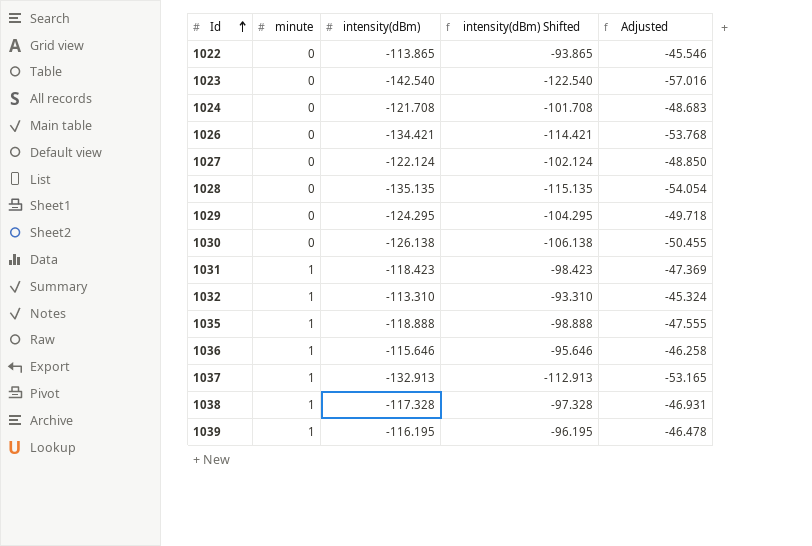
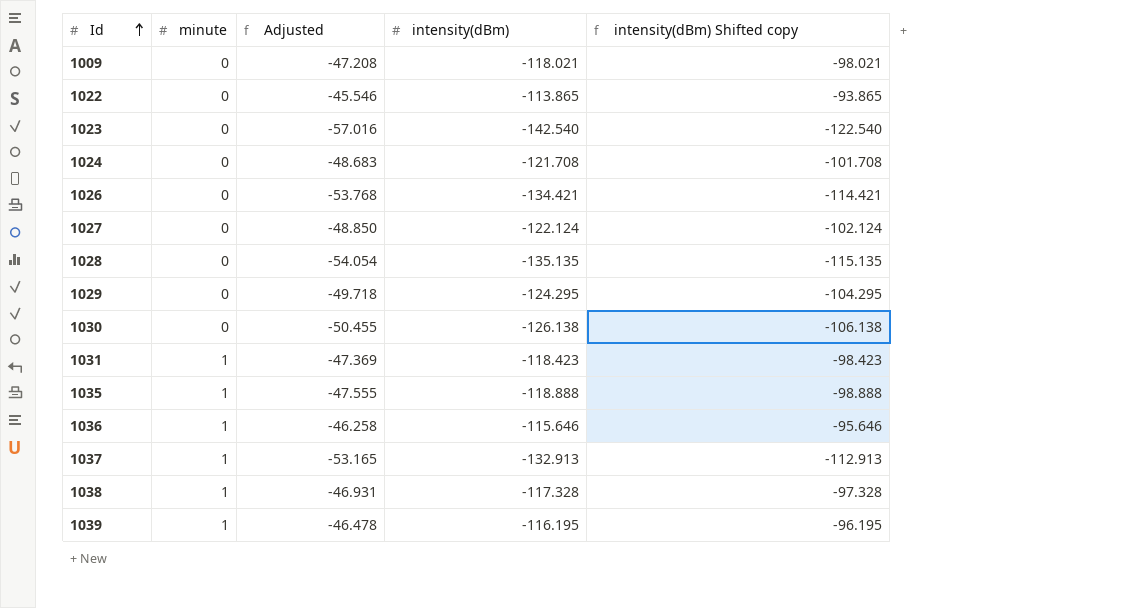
column Adjusted | position: 5 -> 3
column name: intensity(dBm) Shifted -> intensity(dBm) Shifted copy
row 1032: 1 | -113.310 | -93.310 | -45.324 -> none
row 1009: none -> 0 | -47.208 | -118.021 | -98.021

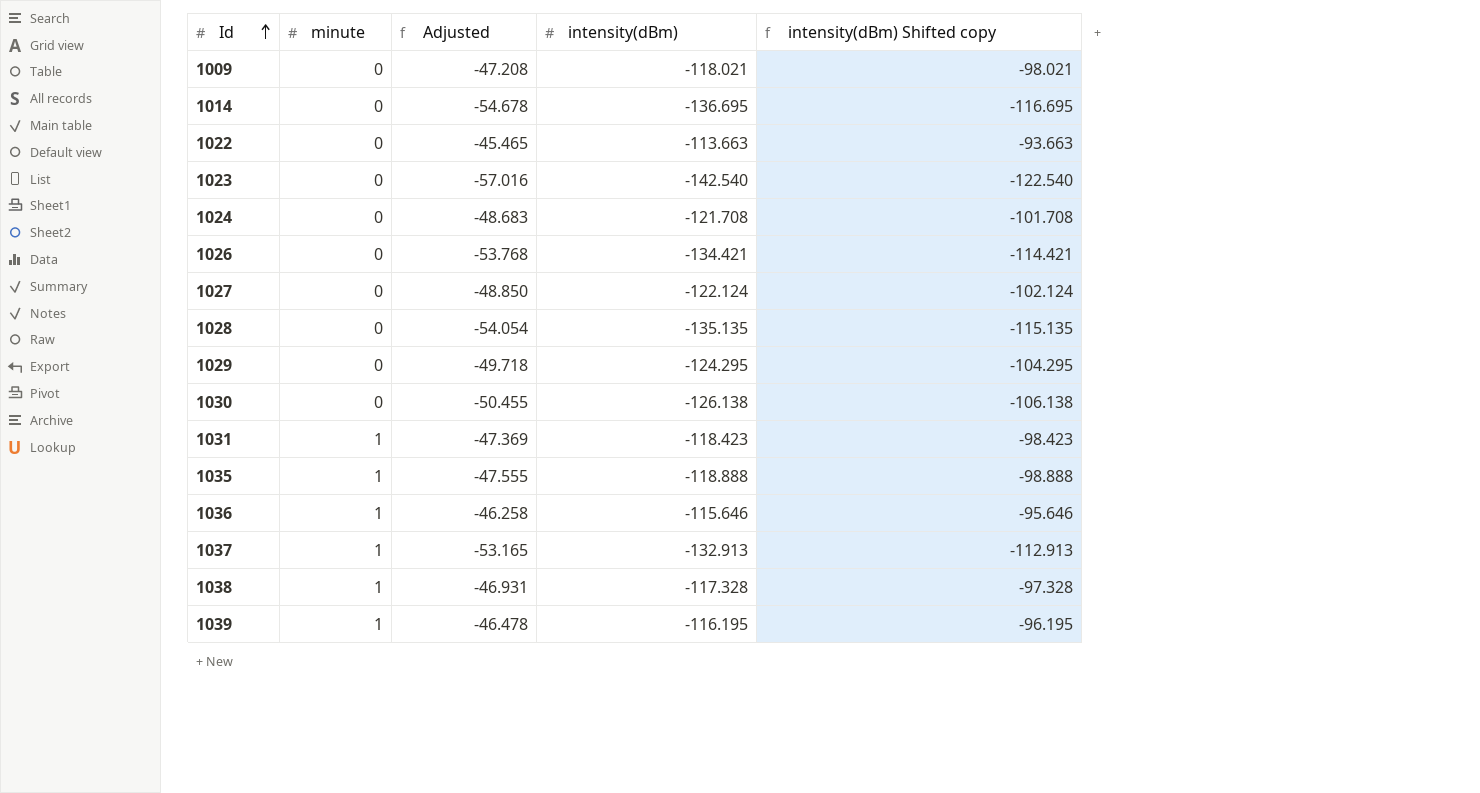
row 1014: none -> 0 | -54.678 | -136.695 | -116.695
1022 | Adjusted: -45.546 -> -45.465
1022 | intensity(dBm): -113.865 -> -113.663
1022 | intensity(dBm) Shifted copy: -93.865 -> -93.663

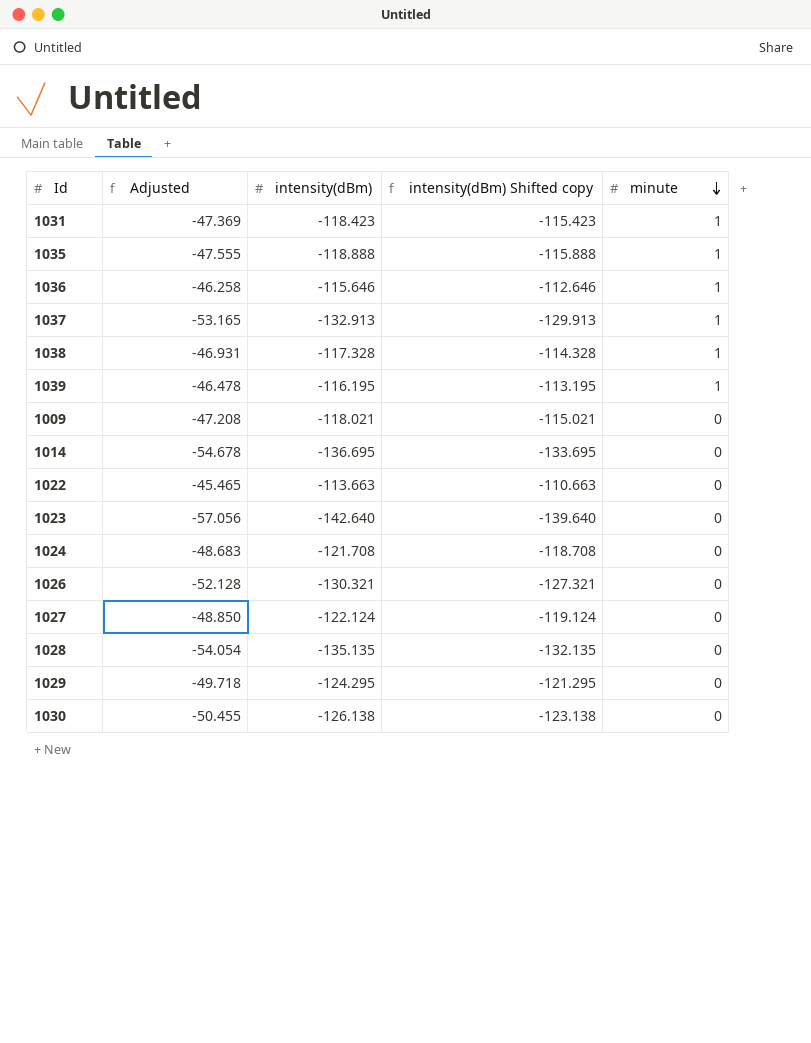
row order: Id ascending -> minute descending
column intensity(dBm) Shifted copy | formula: [intensity(dBm)] + 20 -> [intensity(dBm)] + 3
column minute | position: 2 -> 5
1023 | Adjusted: -57.016 -> -57.056
1023 | intensity(dBm): -142.540 -> -142.640
1026 | Adjusted: -53.768 -> -52.128
1026 | intensity(dBm): -134.421 -> -130.321

